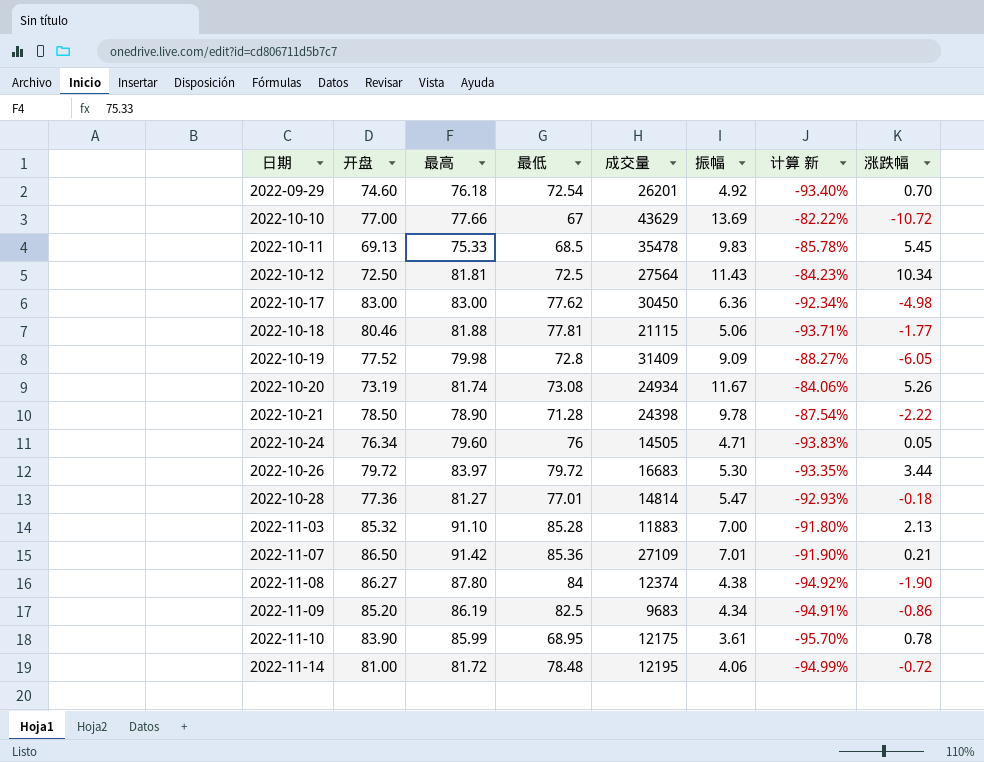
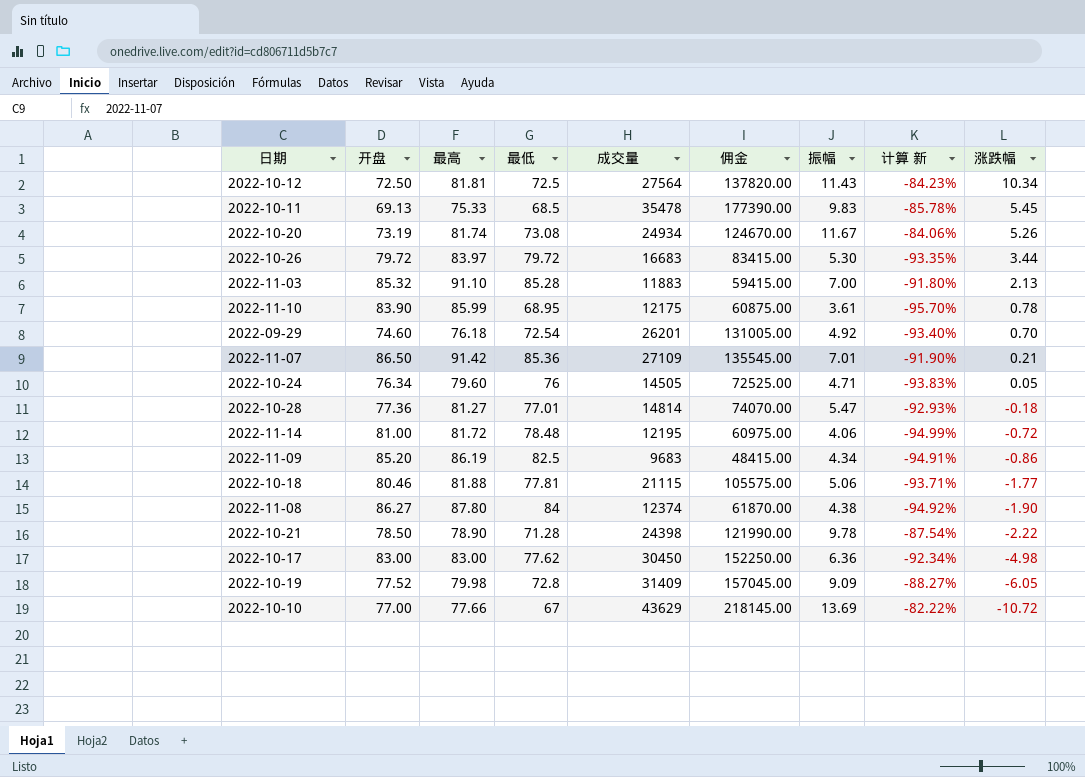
row order: 日期 ascending -> 涨跌幅 descending
column 佣金 | formula: none -> [成交量] * 5

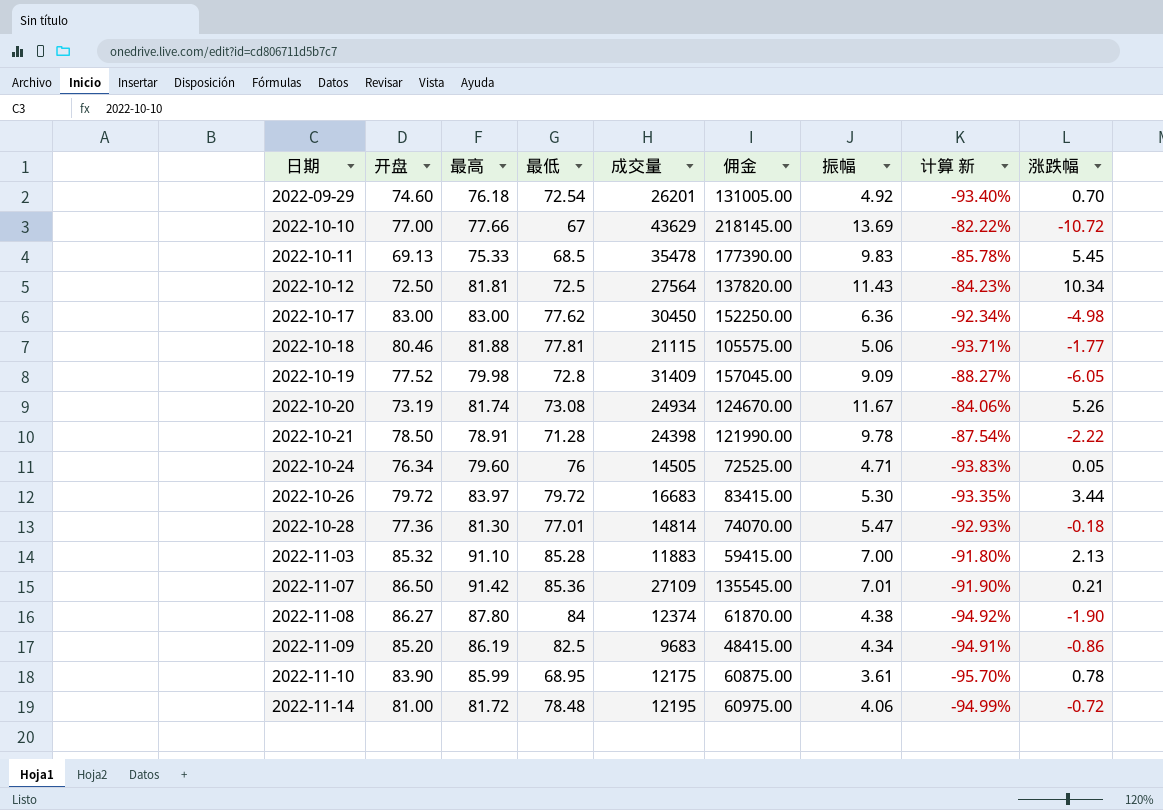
row order: 涨跌幅 descending -> 日期 ascending
2022-10-21 | 最高: 78.90 -> 78.91
2022-10-28 | 最高: 81.27 -> 81.30

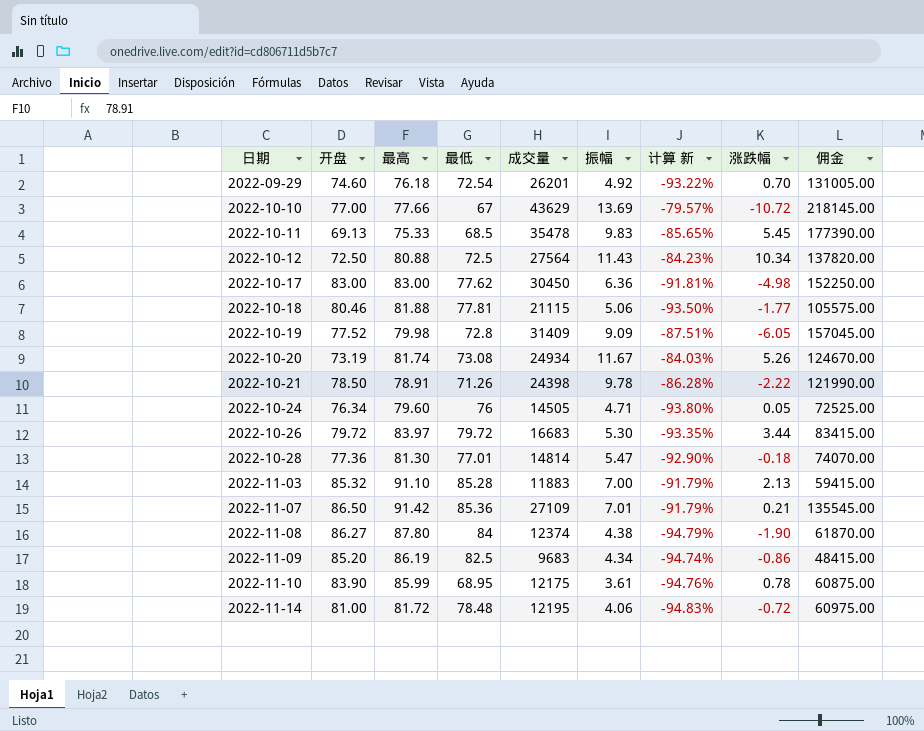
column 计算 新 | formula: ([振幅] - [开盘]) / [开盘] -> ([振幅] - [最低]) / [最低]
column 佣金 | position: 6 -> 9
2022-10-12 | 最高: 81.81 -> 80.88
2022-10-21 | 最低: 71.28 -> 71.26

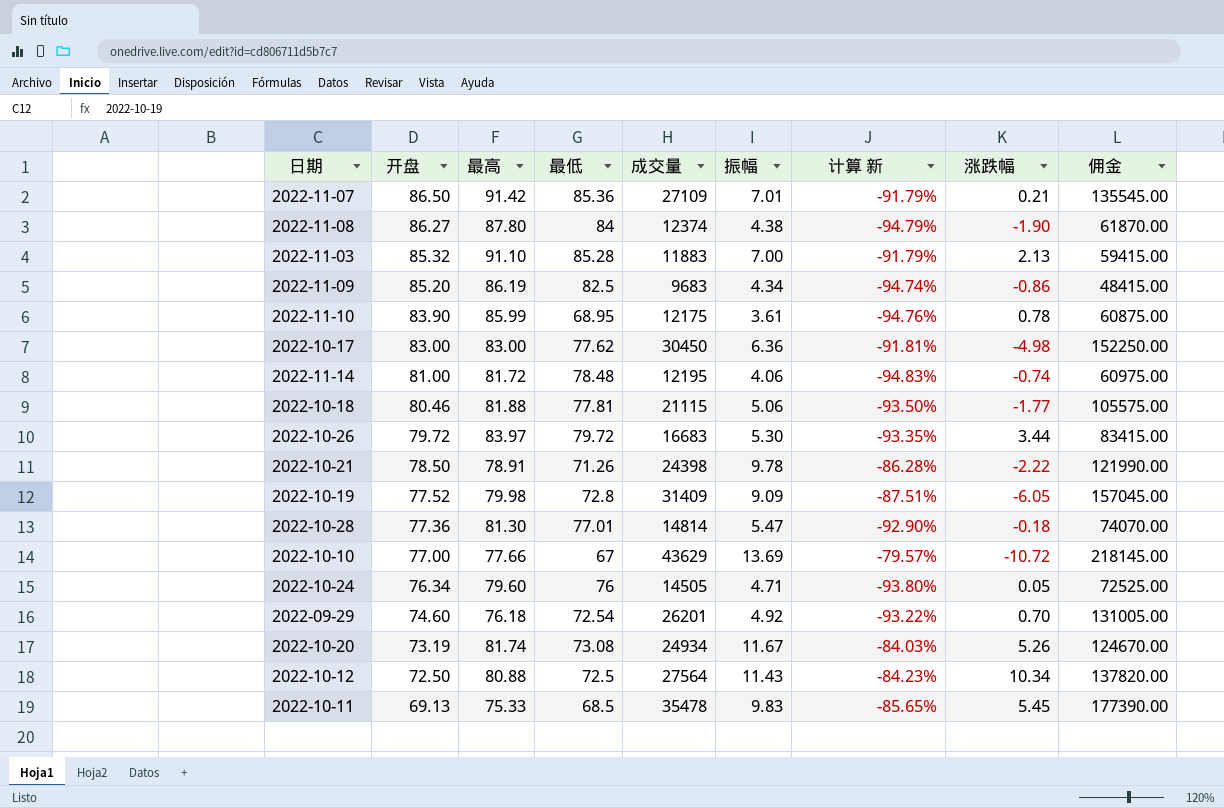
row order: 日期 ascending -> 开盘 descending
2022-11-14 | 涨跌幅: -0.72 -> -0.74

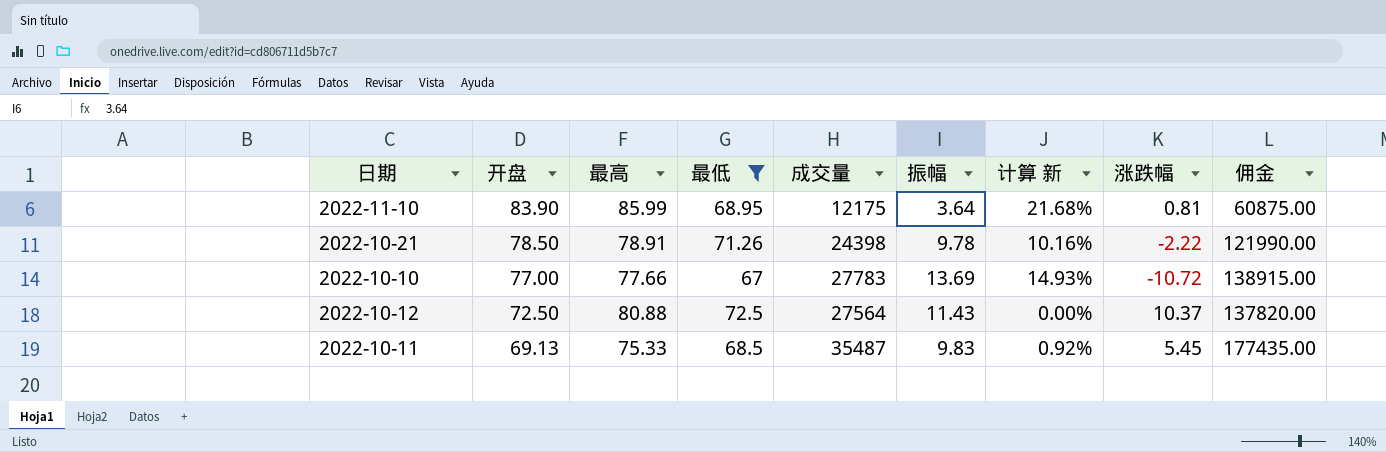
filter: none -> 最低 <= 72.5
column 计算 新 | formula: ([振幅] - [最低]) / [最低] -> ([开盘] - [最低]) / [最低]
2022-11-10 | 振幅: 3.61 -> 3.64
2022-11-10 | 涨跌幅: 0.78 -> 0.81
2022-10-10 | 成交量: 43629 -> 27783
2022-10-10 | 佣金: 218145.00 -> 138915.00
2022-10-12 | 涨跌幅: 10.34 -> 10.37
2022-10-11 | 成交量: 35478 -> 35487
2022-10-11 | 佣金: 177390.00 -> 177435.00

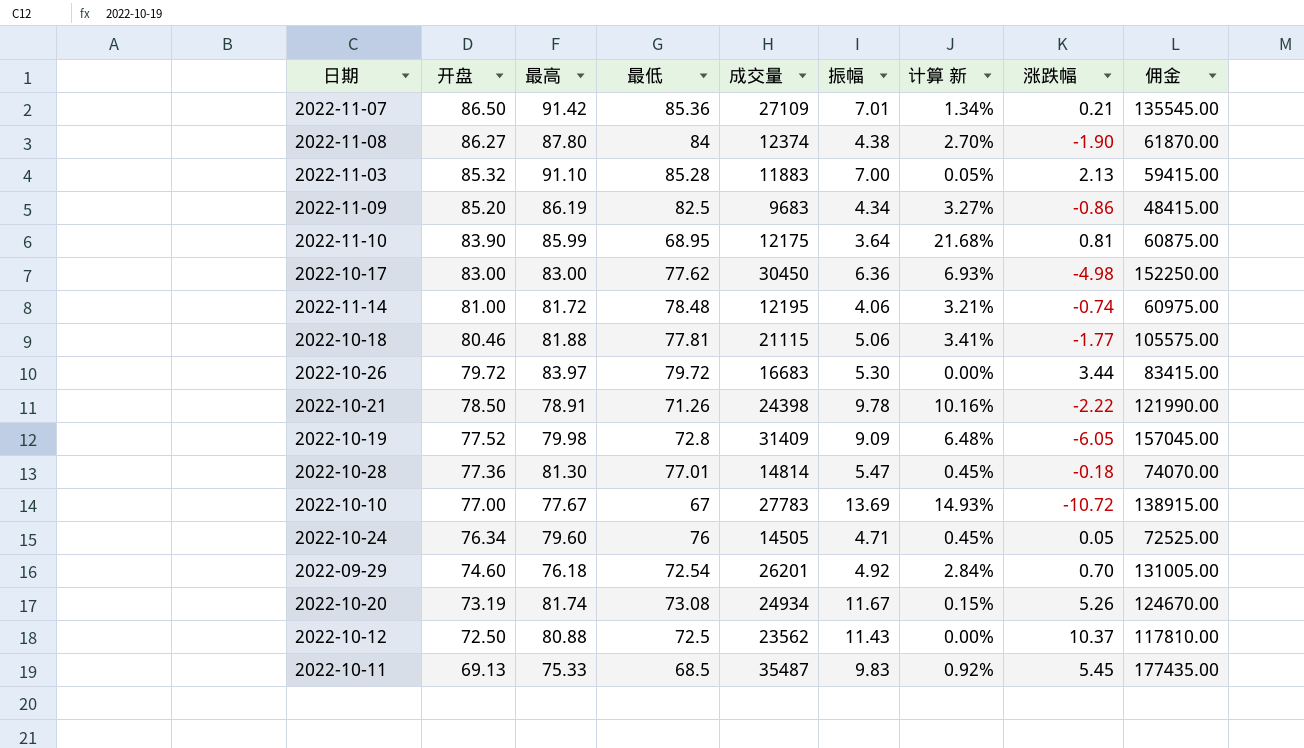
filter: 最低 <= 72.5 -> none
2022-10-10 | 最高: 77.66 -> 77.67
2022-10-12 | 成交量: 27564 -> 23562
2022-10-12 | 佣金: 137820.00 -> 117810.00

